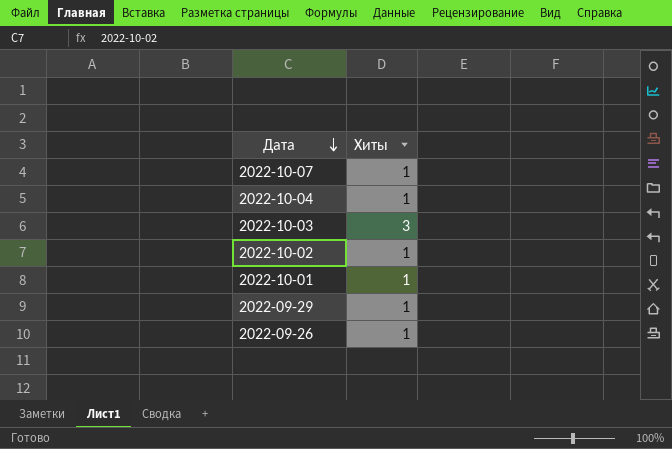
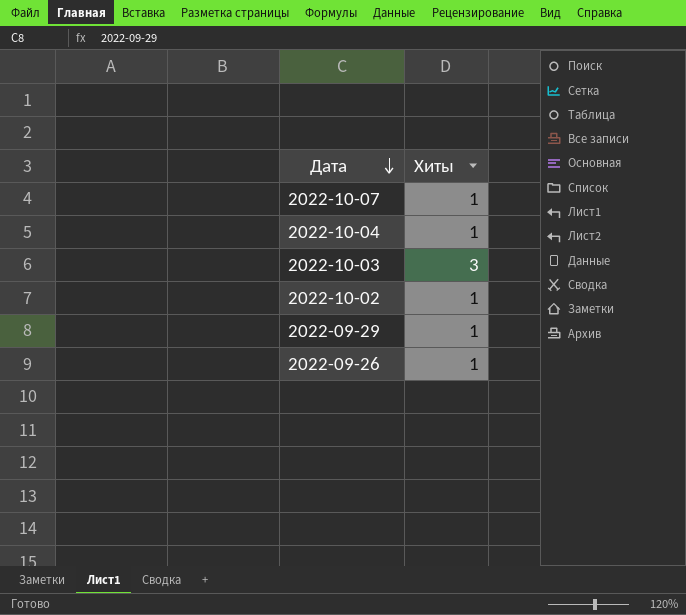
row 2022-10-01: 1 -> none

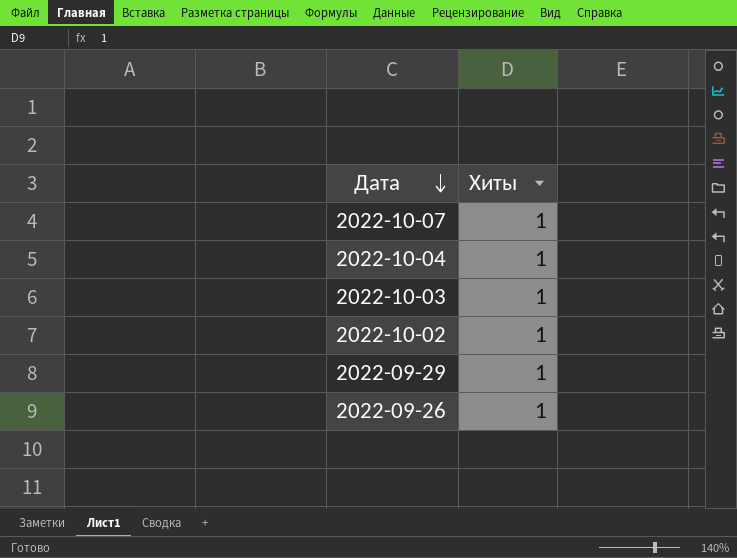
2022-10-03 | Хиты: 3 -> 1

